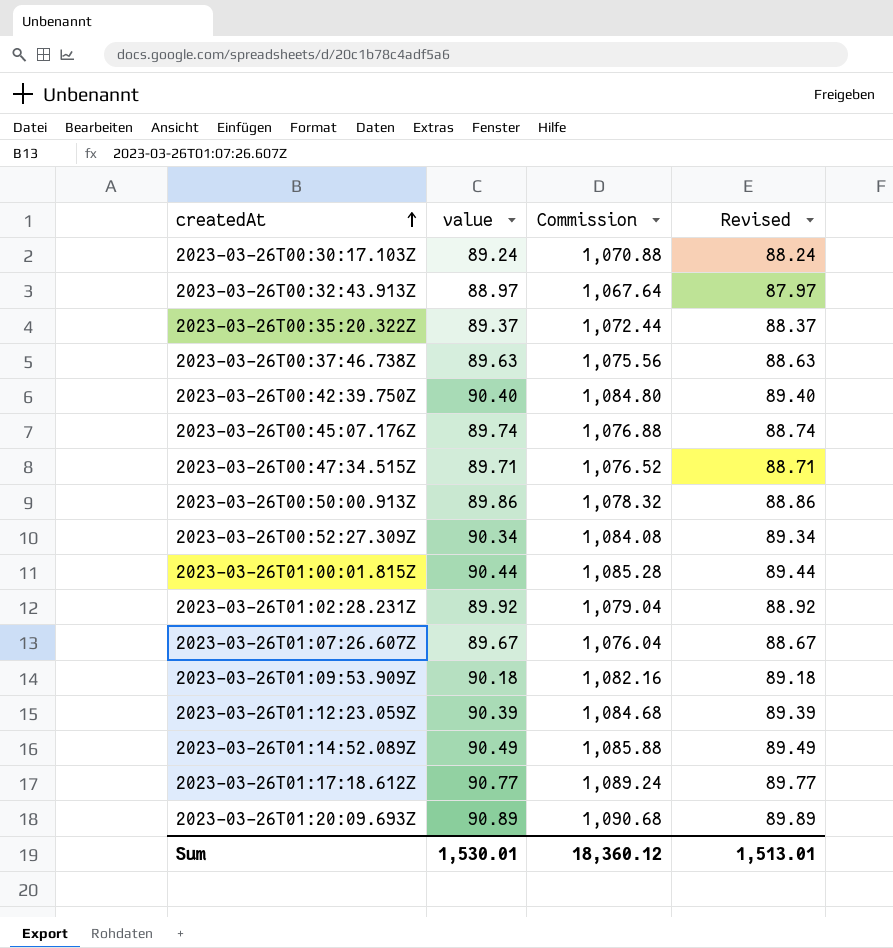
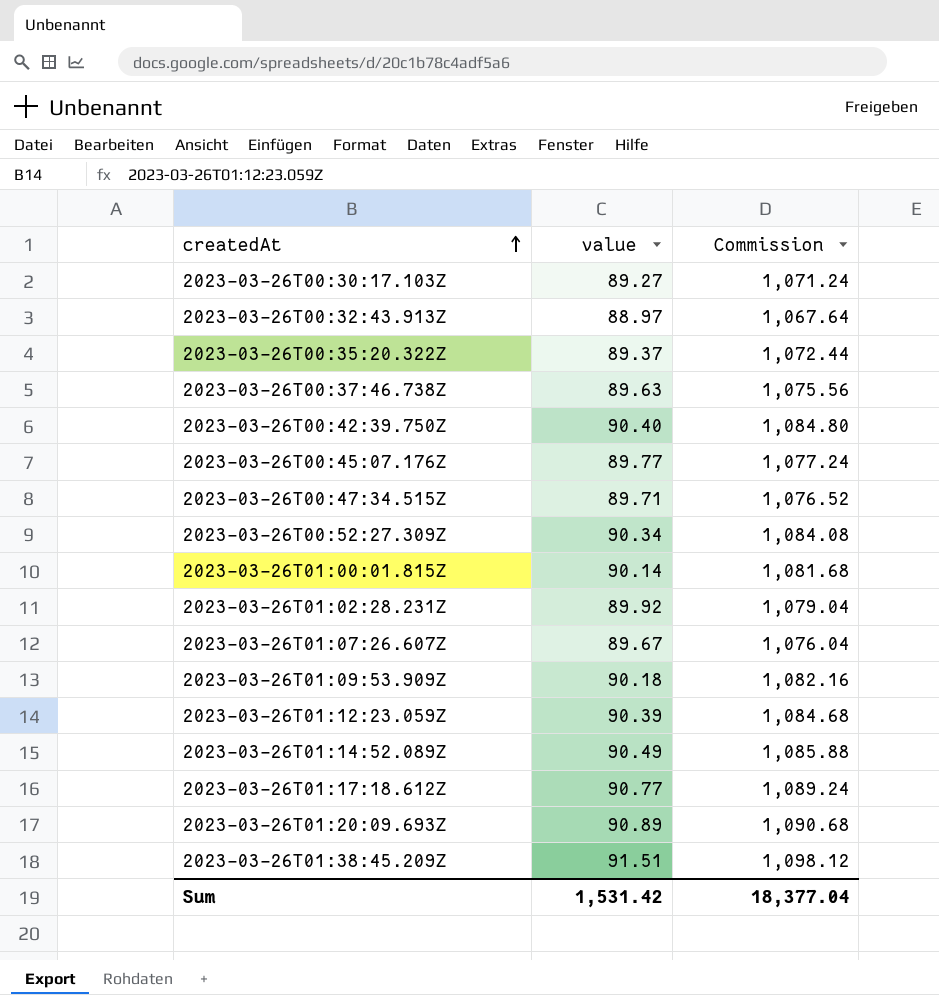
column Revised | formula: [value] - 1 -> none
row 2023-03-26T00:50:00.913Z: 89.86 | 1,078.32 | 88.86 -> none
2023-03-26T00:30:17.103Z | value: 89.24 -> 89.27
2023-03-26T00:30:17.103Z | Commission: 1,070.88 -> 1,071.24
2023-03-26T00:45:07.176Z | value: 89.74 -> 89.77
2023-03-26T00:45:07.176Z | Commission: 1,076.88 -> 1,077.24
2023-03-26T01:00:01.815Z | value: 90.44 -> 90.14
2023-03-26T01:00:01.815Z | Commission: 1,085.28 -> 1,081.68
row 2023-03-26T01:38:45.209Z: none -> 91.51 | 1,098.12
Sum | value: 1,530.01 -> 1,531.42
Sum | Commission: 18,360.12 -> 18,377.04

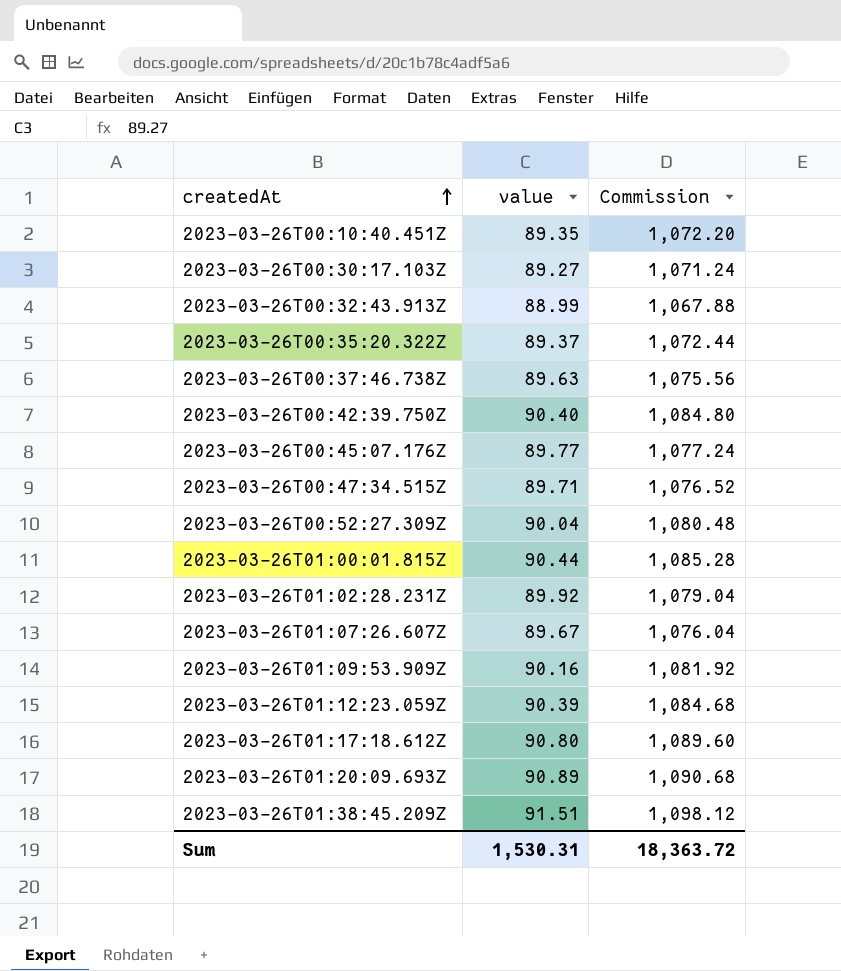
row 2023-03-26T01:14:52.089Z: 90.49 | 1,085.88 -> none
row 2023-03-26T00:10:40.451Z: none -> 89.35 | 1,072.20
2023-03-26T00:32:43.913Z | value: 88.97 -> 88.99
2023-03-26T00:32:43.913Z | Commission: 1,067.64 -> 1,067.88
2023-03-26T00:52:27.309Z | value: 90.34 -> 90.04
2023-03-26T00:52:27.309Z | Commission: 1,084.08 -> 1,080.48
2023-03-26T01:00:01.815Z | value: 90.14 -> 90.44
2023-03-26T01:00:01.815Z | Commission: 1,081.68 -> 1,085.28
2023-03-26T01:09:53.909Z | value: 90.18 -> 90.16
2023-03-26T01:09:53.909Z | Commission: 1,082.16 -> 1,081.92
2023-03-26T01:17:18.612Z | value: 90.77 -> 90.80
2023-03-26T01:17:18.612Z | Commission: 1,089.24 -> 1,089.60
Sum | value: 1,531.42 -> 1,530.31
Sum | Commission: 18,377.04 -> 18,363.72

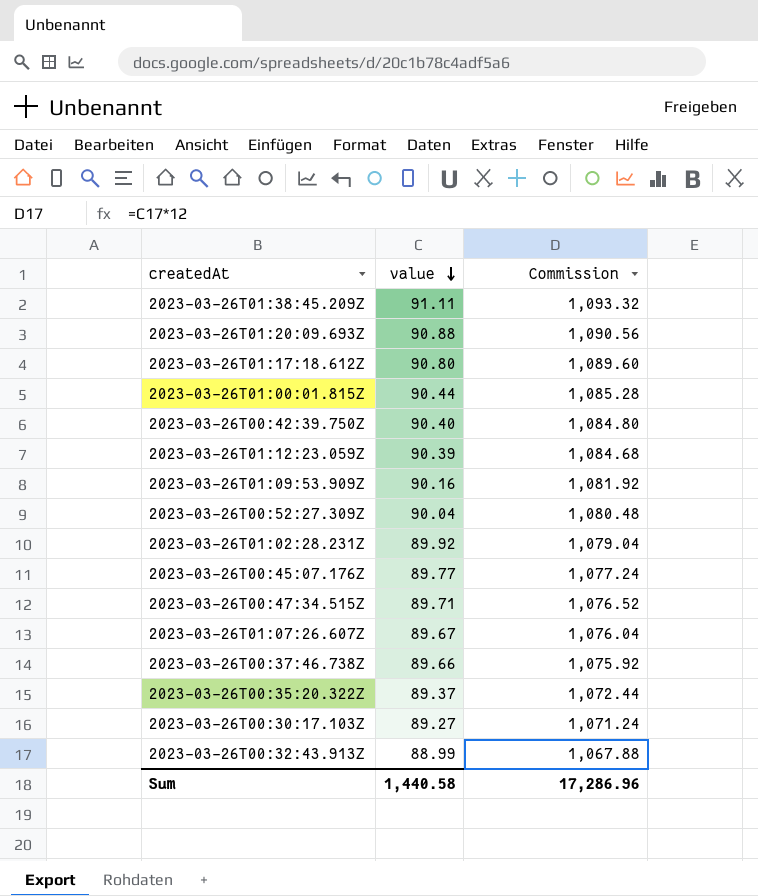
row order: createdAt ascending -> value descending
row 2023-03-26T00:10:40.451Z: 89.35 | 1,072.20 -> none
2023-03-26T01:38:45.209Z | value: 91.51 -> 91.11
2023-03-26T01:38:45.209Z | Commission: 1,098.12 -> 1,093.32
2023-03-26T01:20:09.693Z | value: 90.89 -> 90.88
2023-03-26T01:20:09.693Z | Commission: 1,090.68 -> 1,090.56
2023-03-26T00:37:46.738Z | value: 89.63 -> 89.66
2023-03-26T00:37:46.738Z | Commission: 1,075.56 -> 1,075.92
Sum | value: 1,530.31 -> 1,440.58
Sum | Commission: 18,363.72 -> 17,286.96

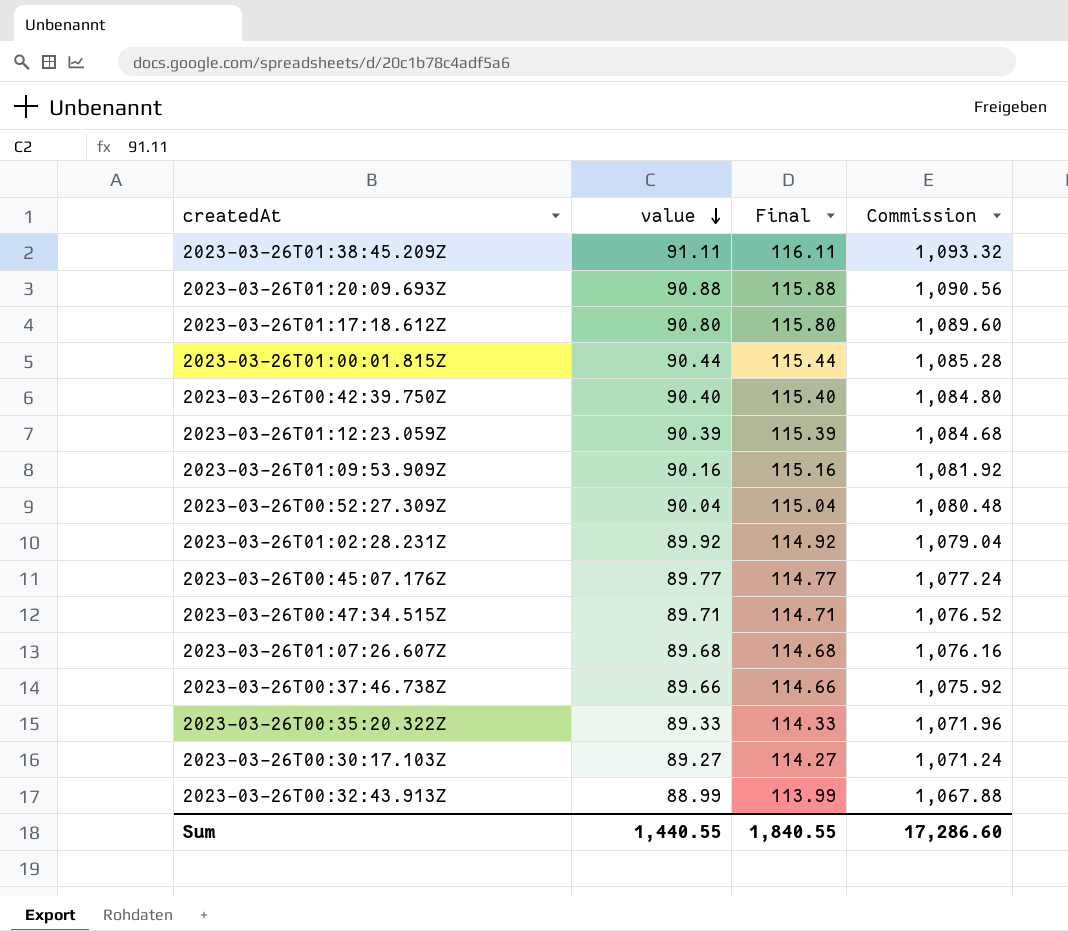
column Final | formula: none -> [value] + 25
2023-03-26T01:07:26.607Z | value: 89.67 -> 89.68
2023-03-26T01:07:26.607Z | Commission: 1,076.04 -> 1,076.16
2023-03-26T00:35:20.322Z | value: 89.37 -> 89.33
2023-03-26T00:35:20.322Z | Commission: 1,072.44 -> 1,071.96
Sum | value: 1,440.58 -> 1,440.55
Sum | Commission: 17,286.96 -> 17,286.60

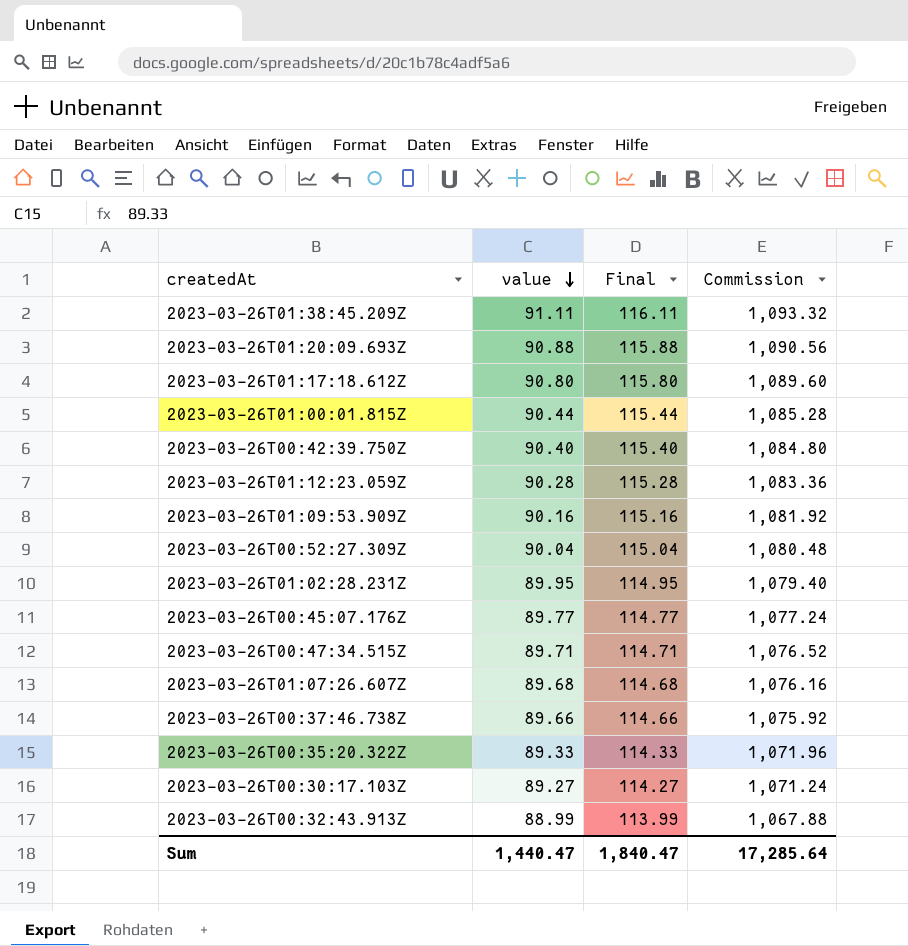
2023-03-26T01:12:23.059Z | value: 90.39 -> 90.28
2023-03-26T01:12:23.059Z | Final: 115.39 -> 115.28
2023-03-26T01:12:23.059Z | Commission: 1,084.68 -> 1,083.36
2023-03-26T01:02:28.231Z | value: 89.92 -> 89.95
2023-03-26T01:02:28.231Z | Final: 114.92 -> 114.95
2023-03-26T01:02:28.231Z | Commission: 1,079.04 -> 1,079.40
Sum | value: 1,440.55 -> 1,440.47
Sum | Final: 1,840.55 -> 1,840.47
Sum | Commission: 17,286.60 -> 17,285.64

